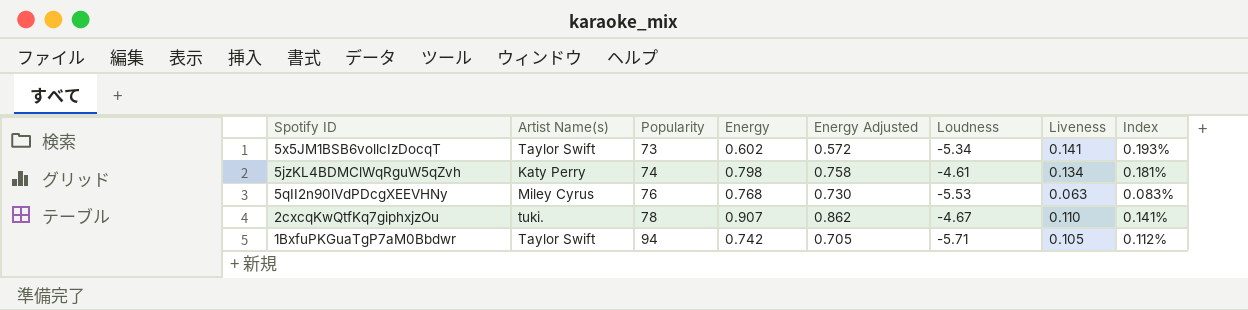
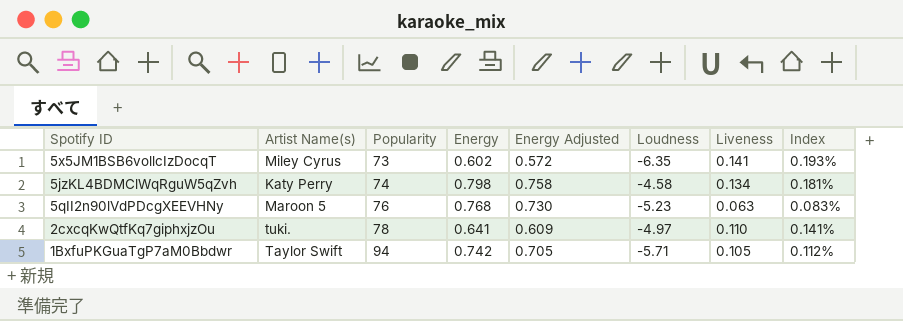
5x5JM1BSB6vollcIzDocqT | Artist Name(s): Taylor Swift -> Miley Cyrus
5x5JM1BSB6vollcIzDocqT | Loudness: -5.34 -> -6.35
5jzKL4BDMClWqRguW5qZvh | Loudness: -4.61 -> -4.58
5qII2n90lVdPDcgXEEVHNy | Artist Name(s): Miley Cyrus -> Maroon 5
5qII2n90lVdPDcgXEEVHNy | Loudness: -5.53 -> -5.23
2cxcqKwQtfKq7giphxjzOu | Energy: 0.907 -> 0.641
2cxcqKwQtfKq7giphxjzOu | Energy Adjusted: 0.862 -> 0.609
2cxcqKwQtfKq7giphxjzOu | Loudness: -4.67 -> -4.97

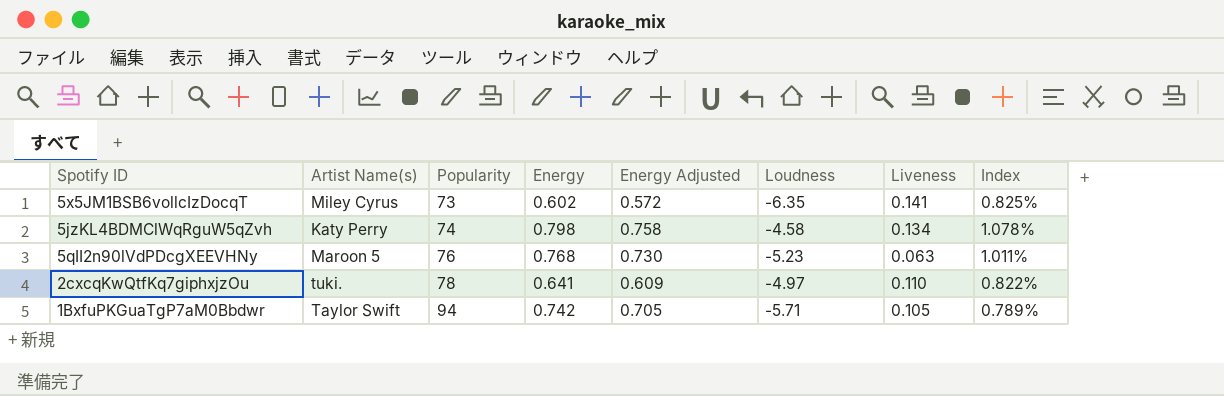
column Index | formula: [Liveness] / [Popularity] -> [Energy] / [Popularity]

